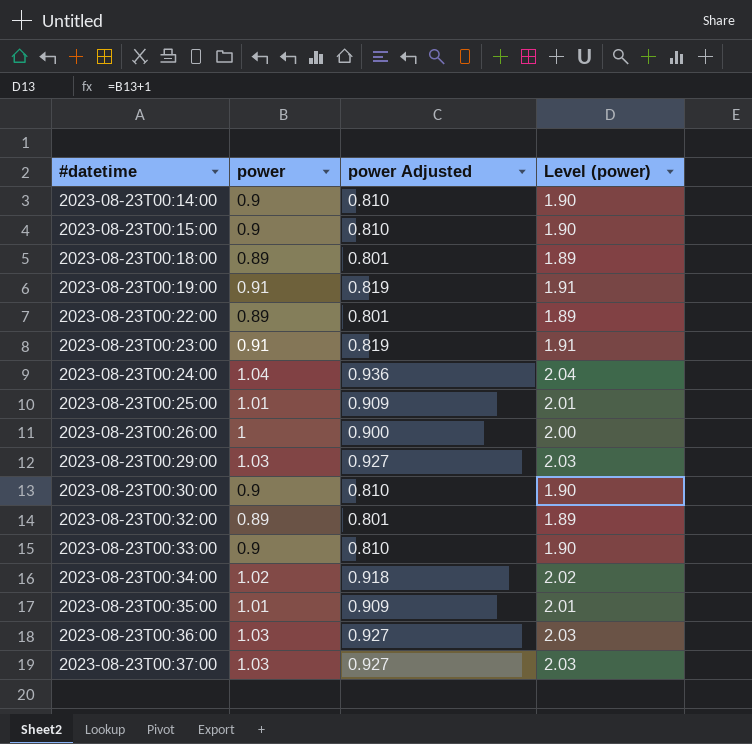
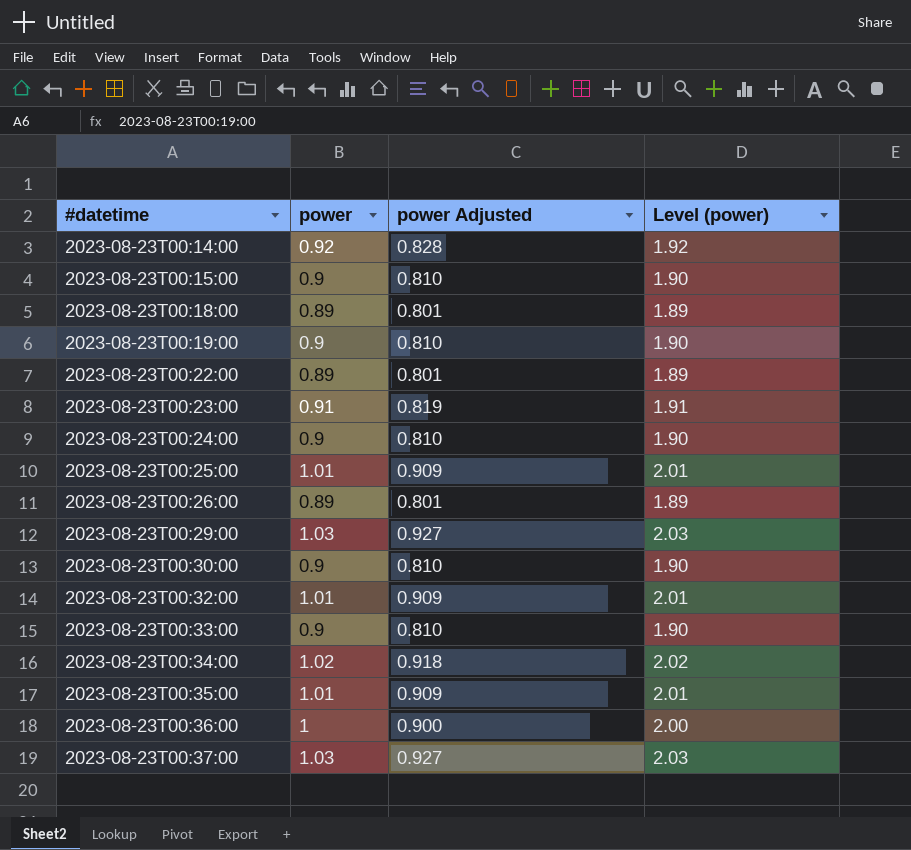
2023-08-23T00:14:00 | power: 0.9 -> 0.92
2023-08-23T00:14:00 | power Adjusted: 0.810 -> 0.828
2023-08-23T00:14:00 | Level (power): 1.90 -> 1.92
2023-08-23T00:19:00 | power: 0.91 -> 0.9
2023-08-23T00:19:00 | power Adjusted: 0.819 -> 0.810
2023-08-23T00:19:00 | Level (power): 1.91 -> 1.90
2023-08-23T00:24:00 | power: 1.04 -> 0.9
2023-08-23T00:24:00 | power Adjusted: 0.936 -> 0.810
2023-08-23T00:24:00 | Level (power): 2.04 -> 1.90
2023-08-23T00:26:00 | power: 1 -> 0.89
2023-08-23T00:26:00 | power Adjusted: 0.900 -> 0.801
2023-08-23T00:26:00 | Level (power): 2.00 -> 1.89
2023-08-23T00:32:00 | power: 0.89 -> 1.01
2023-08-23T00:32:00 | power Adjusted: 0.801 -> 0.909
2023-08-23T00:32:00 | Level (power): 1.89 -> 2.01
2023-08-23T00:36:00 | power: 1.03 -> 1
2023-08-23T00:36:00 | power Adjusted: 0.927 -> 0.900
2023-08-23T00:36:00 | Level (power): 2.03 -> 2.00

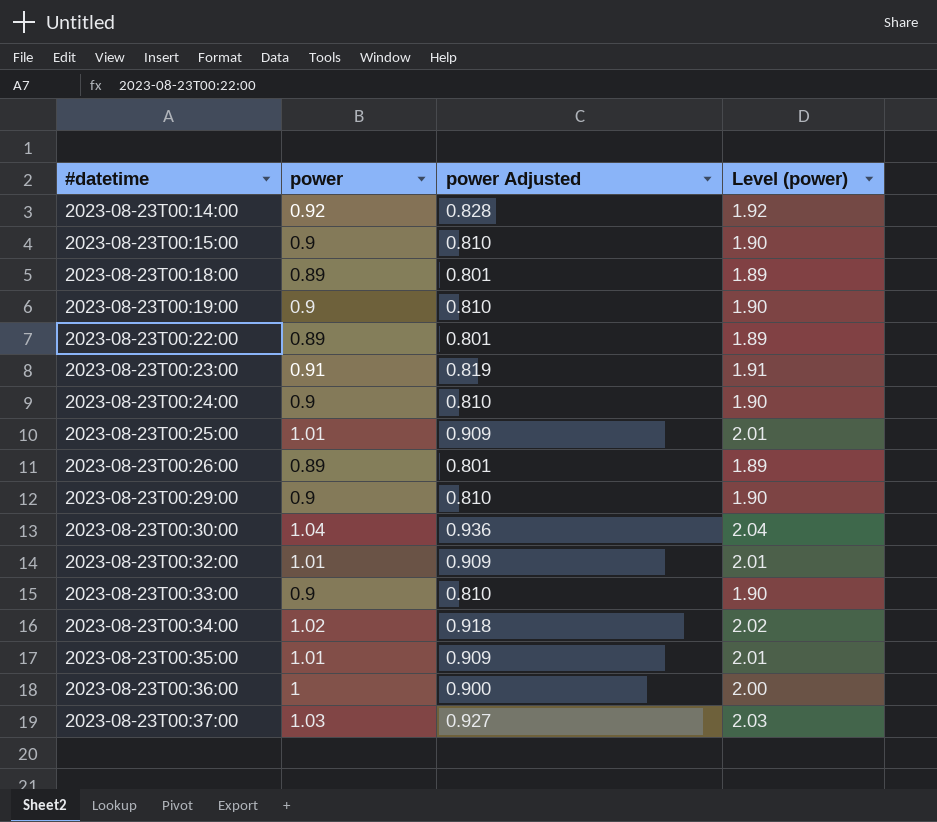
2023-08-23T00:29:00 | power: 1.03 -> 0.9
2023-08-23T00:29:00 | power Adjusted: 0.927 -> 0.810
2023-08-23T00:29:00 | Level (power): 2.03 -> 1.90
2023-08-23T00:30:00 | power: 0.9 -> 1.04
2023-08-23T00:30:00 | power Adjusted: 0.810 -> 0.936
2023-08-23T00:30:00 | Level (power): 1.90 -> 2.04

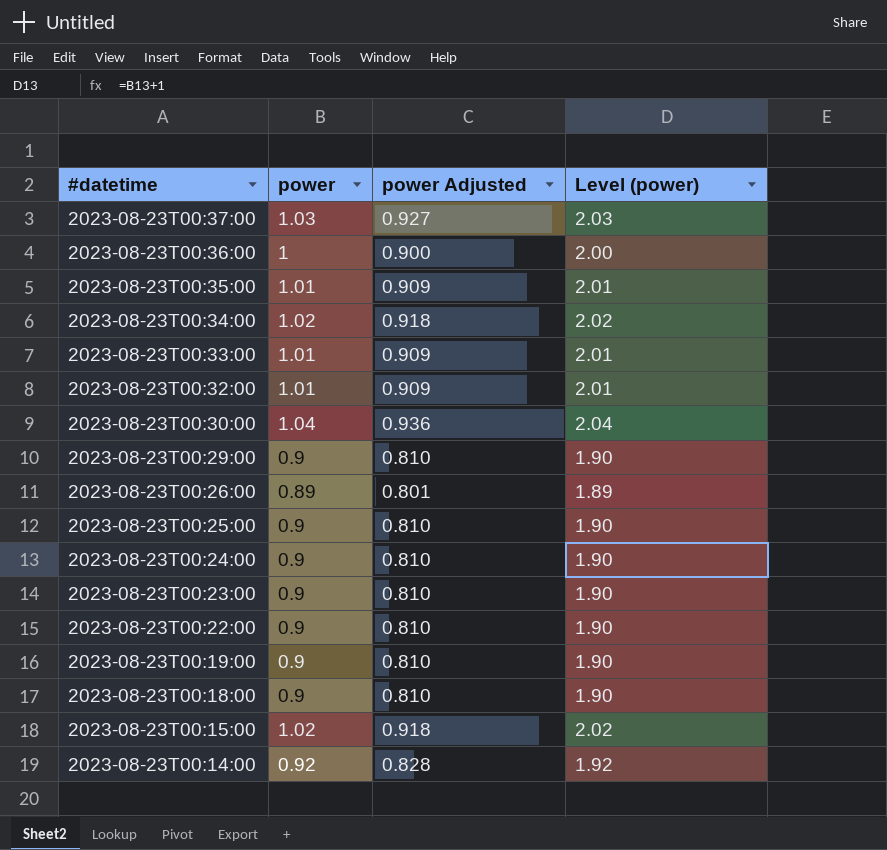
row order: #datetime ascending -> #datetime descending
2023-08-23T00:33:00 | power: 0.9 -> 1.01
2023-08-23T00:33:00 | power Adjusted: 0.810 -> 0.909
2023-08-23T00:33:00 | Level (power): 1.90 -> 2.01
2023-08-23T00:25:00 | power: 1.01 -> 0.9
2023-08-23T00:25:00 | power Adjusted: 0.909 -> 0.810
2023-08-23T00:25:00 | Level (power): 2.01 -> 1.90
2023-08-23T00:23:00 | power: 0.91 -> 0.9
2023-08-23T00:23:00 | power Adjusted: 0.819 -> 0.810
2023-08-23T00:23:00 | Level (power): 1.91 -> 1.90
2023-08-23T00:22:00 | power: 0.89 -> 0.9
2023-08-23T00:22:00 | power Adjusted: 0.801 -> 0.810
2023-08-23T00:22:00 | Level (power): 1.89 -> 1.90
2023-08-23T00:18:00 | power: 0.89 -> 0.9
2023-08-23T00:18:00 | power Adjusted: 0.801 -> 0.810
2023-08-23T00:18:00 | Level (power): 1.89 -> 1.90
2023-08-23T00:15:00 | power: 0.9 -> 1.02
2023-08-23T00:15:00 | power Adjusted: 0.810 -> 0.918
2023-08-23T00:15:00 | Level (power): 1.90 -> 2.02

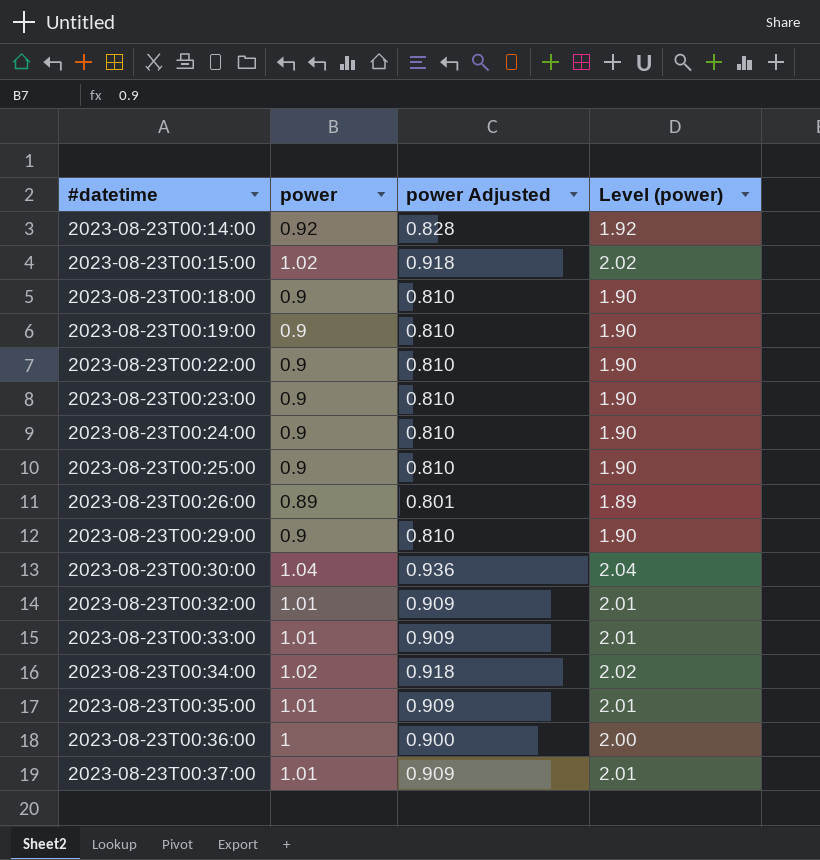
row order: #datetime descending -> #datetime ascending
2023-08-23T00:37:00 | power: 1.03 -> 1.01
2023-08-23T00:37:00 | power Adjusted: 0.927 -> 0.909
2023-08-23T00:37:00 | Level (power): 2.03 -> 2.01

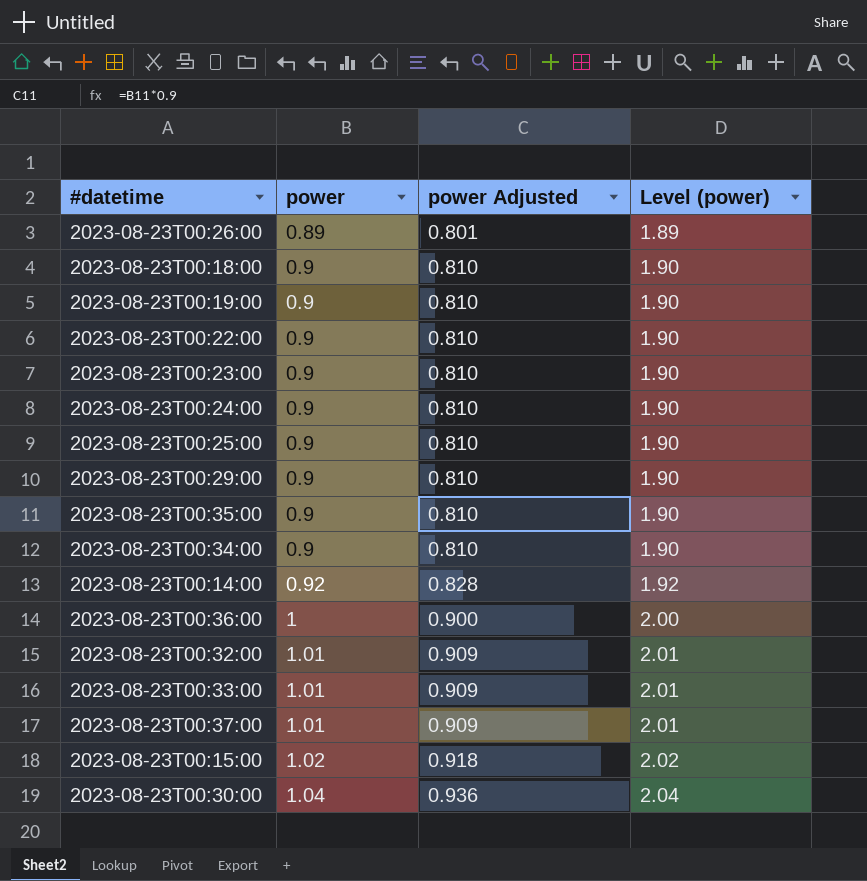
row order: #datetime ascending -> power ascending
2023-08-23T00:35:00 | power: 1.01 -> 0.9
2023-08-23T00:35:00 | power Adjusted: 0.909 -> 0.810
2023-08-23T00:35:00 | Level (power): 2.01 -> 1.90
2023-08-23T00:34:00 | power: 1.02 -> 0.9
2023-08-23T00:34:00 | power Adjusted: 0.918 -> 0.810
2023-08-23T00:34:00 | Level (power): 2.02 -> 1.90

